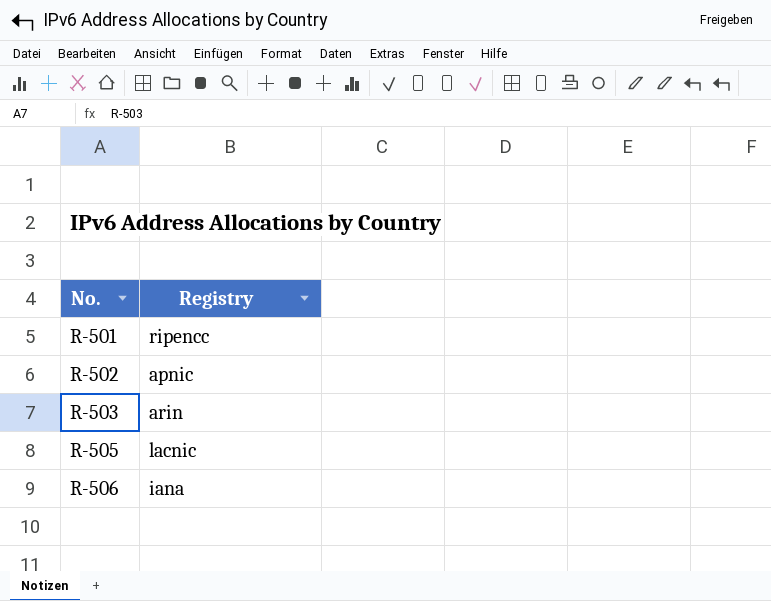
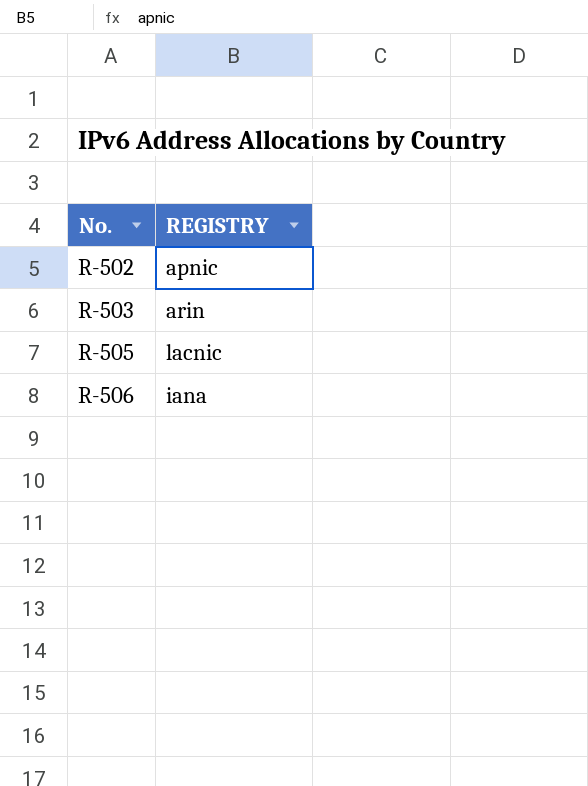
column name: Registry -> REGISTRY
row R-501: ripencc -> none

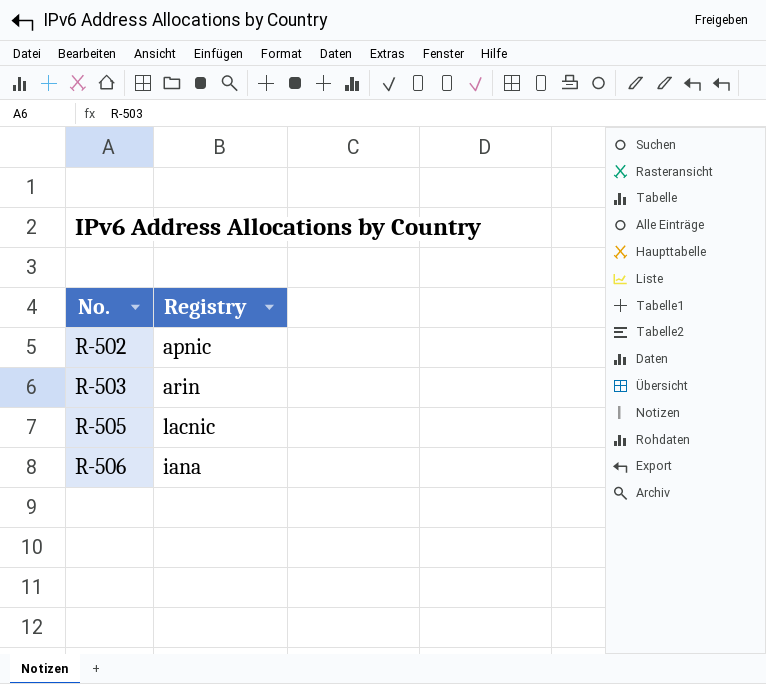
column name: REGISTRY -> Registry

